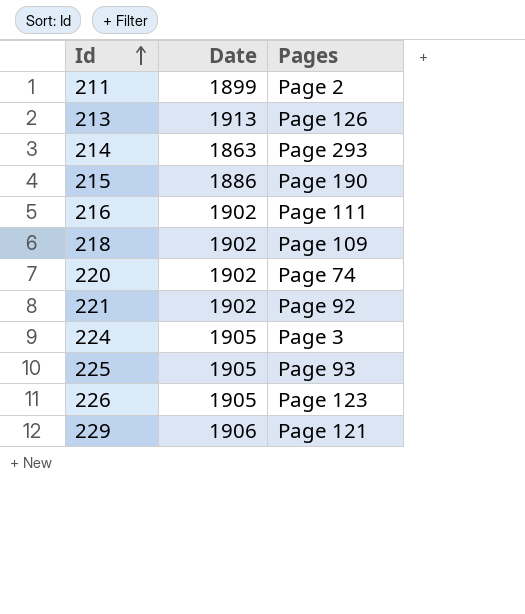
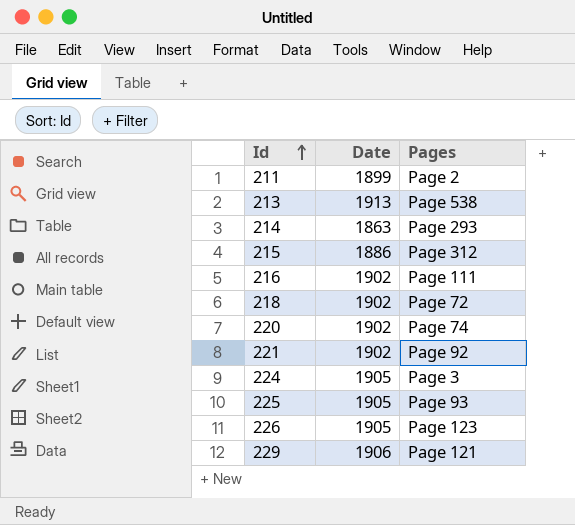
213 | Pages: Page 126 -> Page 538
215 | Pages: Page 190 -> Page 312
218 | Pages: Page 109 -> Page 72

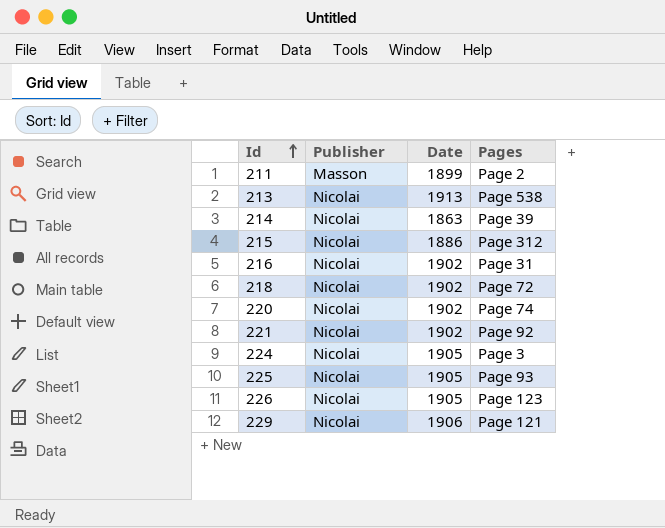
column Publisher | position: none -> 2
214 | Pages: Page 293 -> Page 39
216 | Pages: Page 111 -> Page 31

